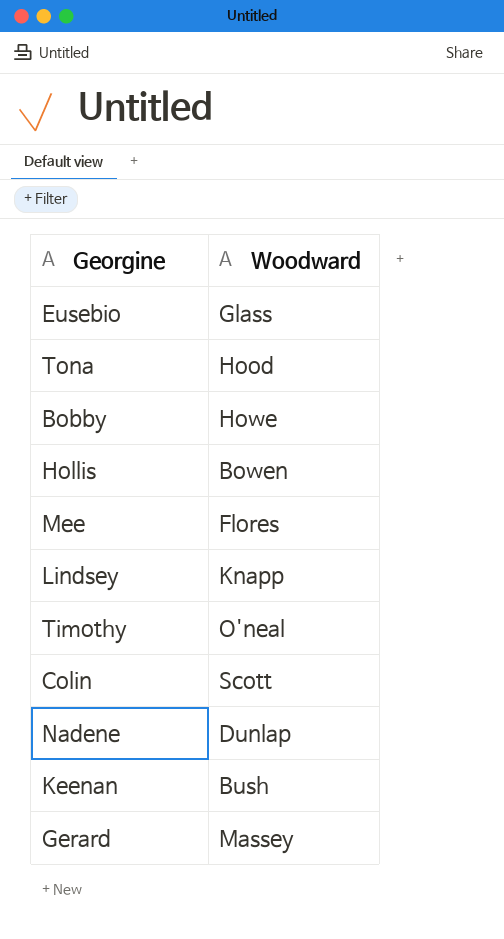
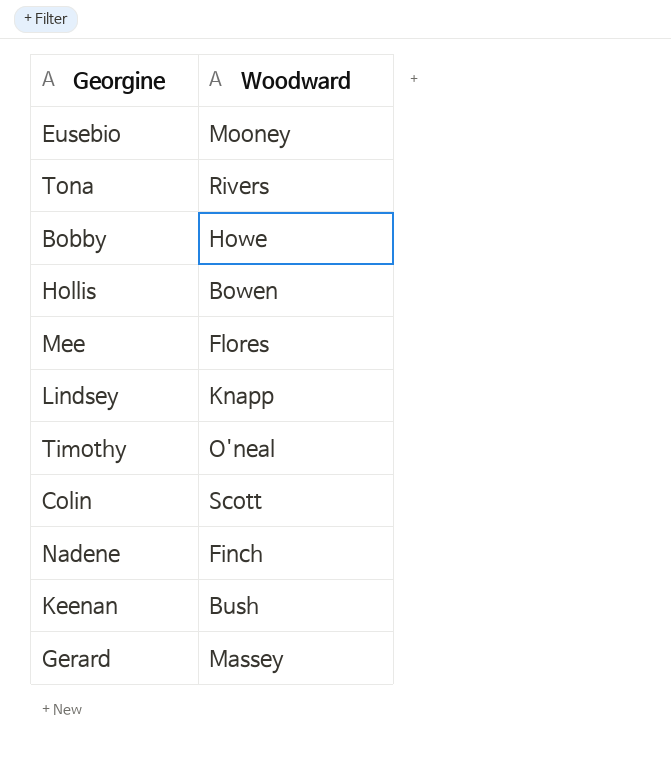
Eusebio | Woodward: Glass -> Mooney
Tona | Woodward: Hood -> Rivers
Nadene | Woodward: Dunlap -> Finch

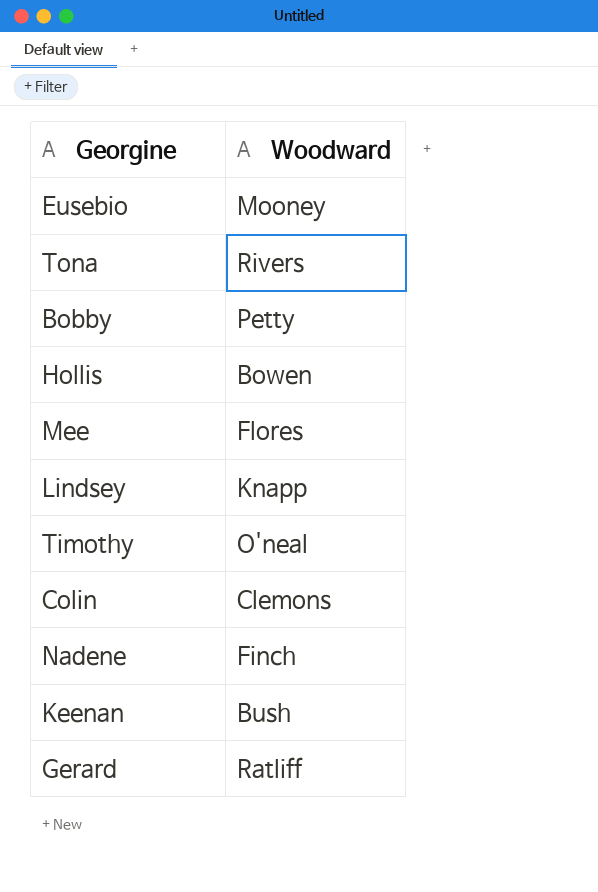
Bobby | Woodward: Howe -> Petty
Colin | Woodward: Scott -> Clemons
Gerard | Woodward: Massey -> Ratliff

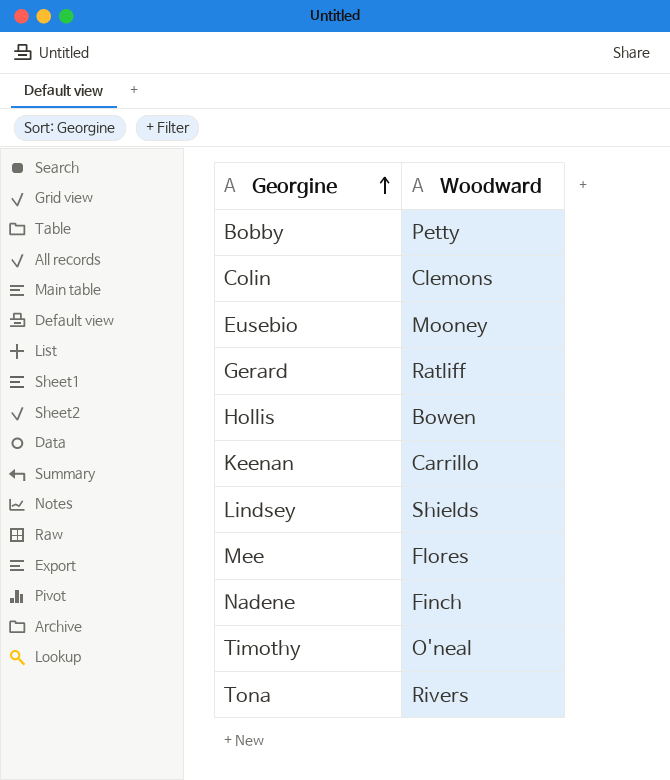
row order: none -> Georgine ascending
Keenan | Woodward: Bush -> Carrillo
Lindsey | Woodward: Knapp -> Shields

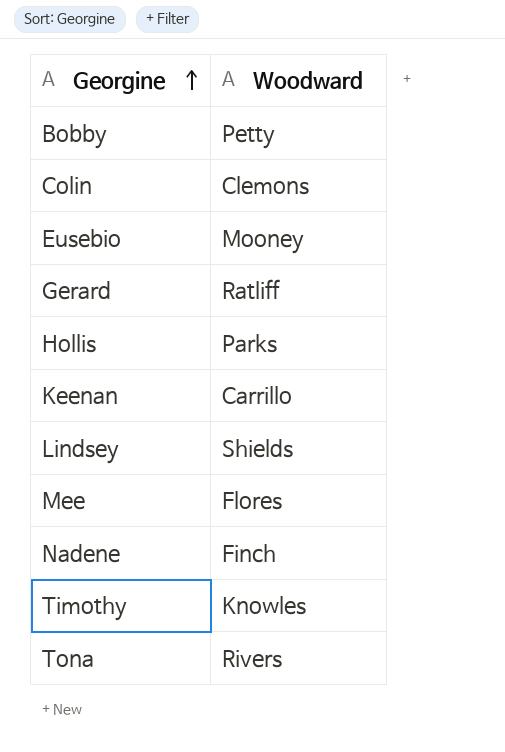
Hollis | Woodward: Bowen -> Parks
Timothy | Woodward: O'neal -> Knowles

